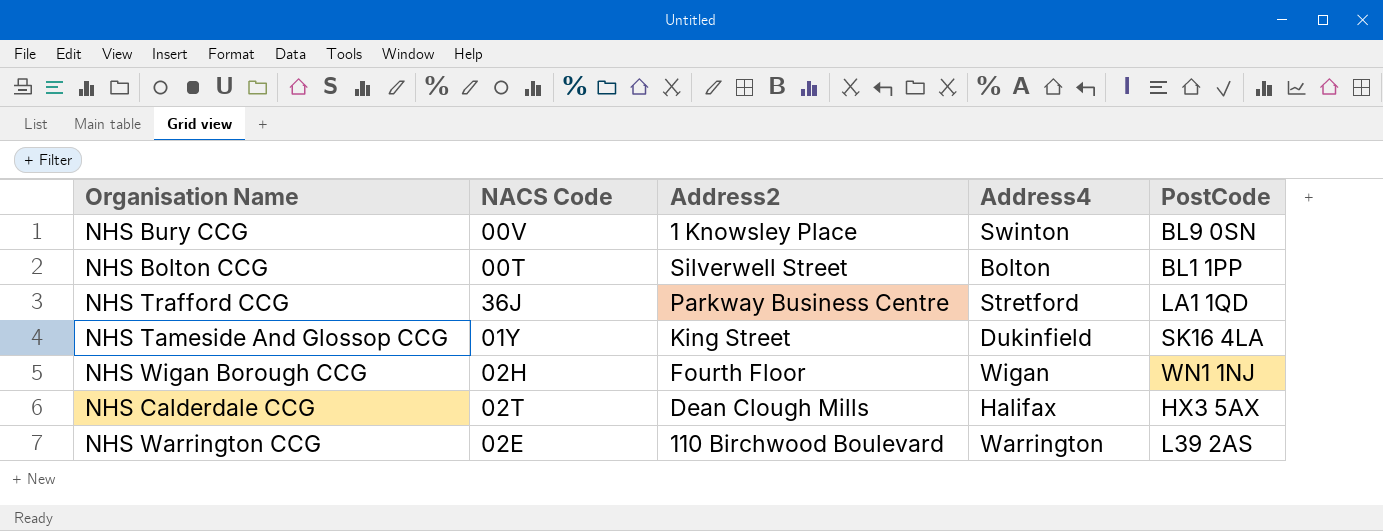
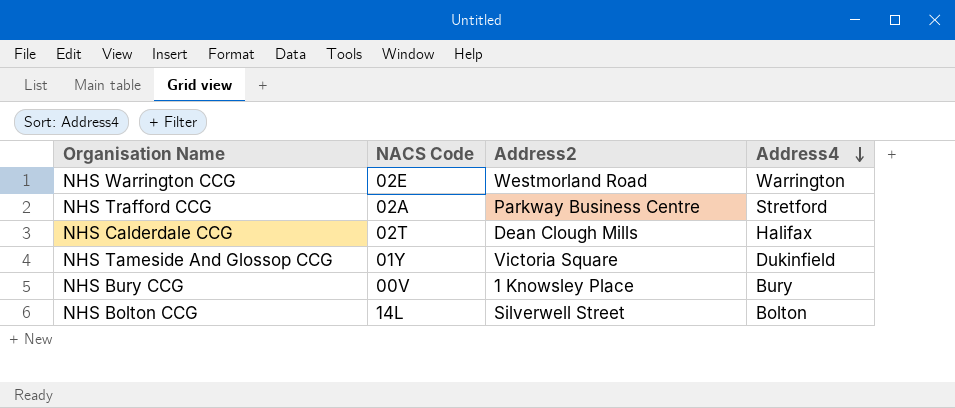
row order: none -> Address4 descending
column PostCode | position: 5 -> none
row NHS Wigan Borough CCG: 02H | Fourth Floor | Wigan | WN1 1NJ -> none
NHS Warrington CCG | Address2: 110 Birchwood Boulevard -> Westmorland Road
NHS Trafford CCG | NACS Code: 36J -> 02A
NHS Tameside And Glossop CCG | Address2: King Street -> Victoria Square
NHS Bury CCG | Address4: Swinton -> Bury
NHS Bolton CCG | NACS Code: 00T -> 14L

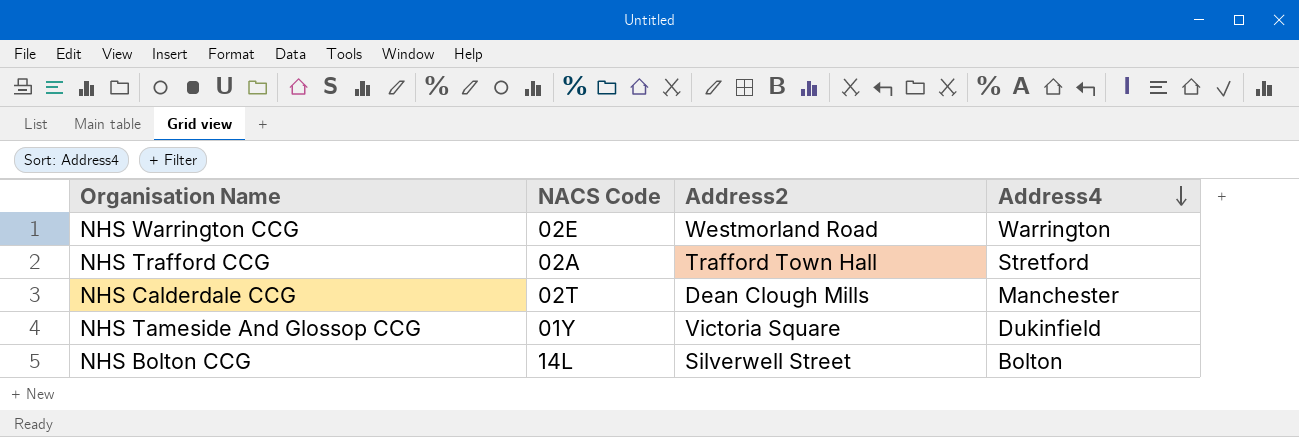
row NHS Bury CCG: 00V | 1 Knowsley Place | Bury -> none
NHS Trafford CCG | Address2: Parkway Business Centre -> Trafford Town Hall
NHS Calderdale CCG | Address4: Halifax -> Manchester

